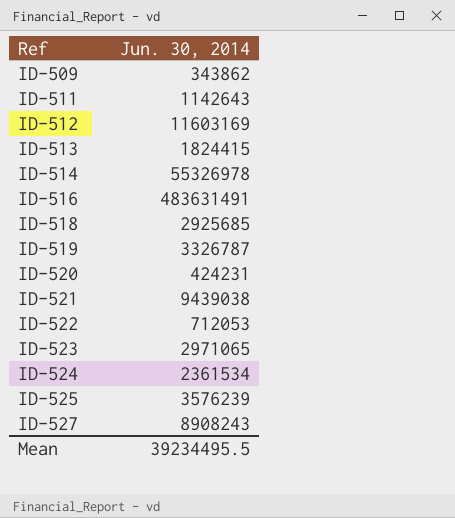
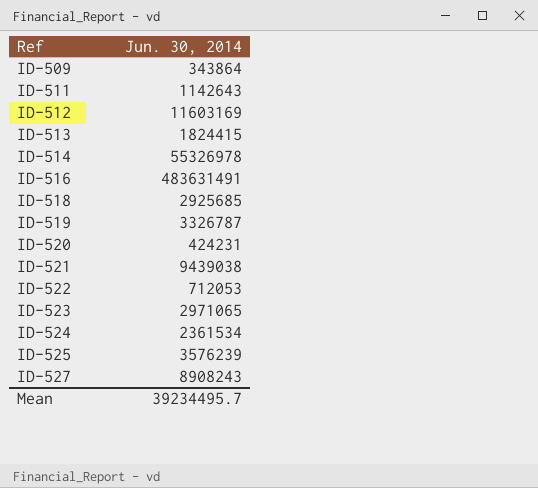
ID-509 | Jun. 30, 2014: 343862 -> 343864
Mean | Jun. 30, 2014: 39234495.5 -> 39234495.7

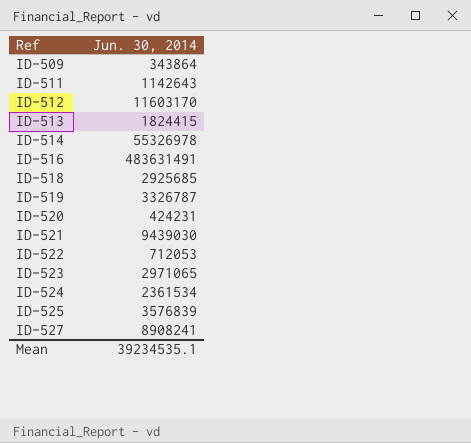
ID-512 | Jun. 30, 2014: 11603169 -> 11603170
ID-521 | Jun. 30, 2014: 9439038 -> 9439030
ID-525 | Jun. 30, 2014: 3576239 -> 3576839
ID-527 | Jun. 30, 2014: 8908243 -> 8908241
Mean | Jun. 30, 2014: 39234495.7 -> 39234535.1

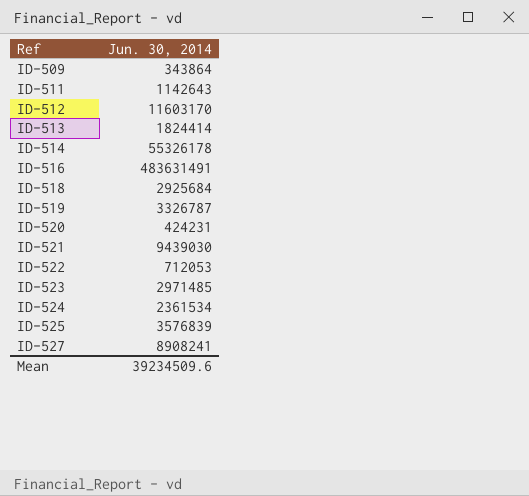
ID-513 | Jun. 30, 2014: 1824415 -> 1824414
ID-514 | Jun. 30, 2014: 55326978 -> 55326178
ID-518 | Jun. 30, 2014: 2925685 -> 2925684
ID-523 | Jun. 30, 2014: 2971065 -> 2971485
Mean | Jun. 30, 2014: 39234535.1 -> 39234509.6

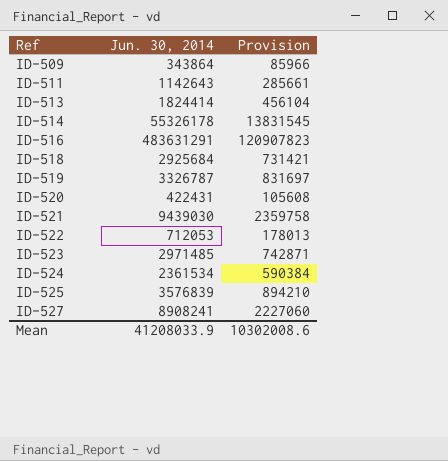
column Provision | formula: none -> [Jun. 30, 2014] * 0.25
row ID-512: 11603170 -> none
ID-516 | Jun. 30, 2014: 483631491 -> 483631291
ID-520 | Jun. 30, 2014: 424231 -> 422431
Mean | Jun. 30, 2014: 39234509.6 -> 41208033.9

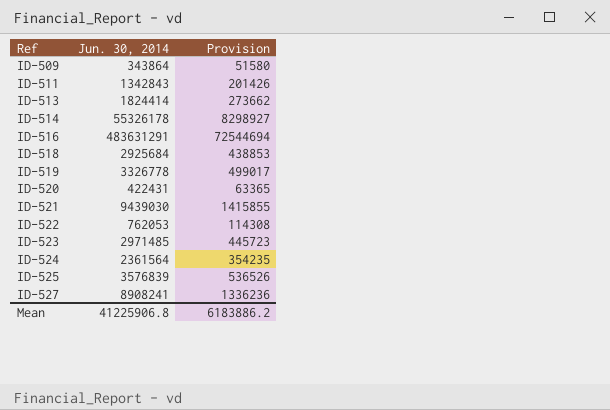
column Provision | formula: [Jun. 30, 2014] * 0.25 -> [Jun. 30, 2014] * 0.15
ID-511 | Jun. 30, 2014: 1142643 -> 1342843
ID-519 | Jun. 30, 2014: 3326787 -> 3326778
ID-522 | Jun. 30, 2014: 712053 -> 762053
ID-524 | Jun. 30, 2014: 2361534 -> 2361564
Mean | Jun. 30, 2014: 41208033.9 -> 41225906.8
Mean | Provision: 10302008.6 -> 6183886.2

